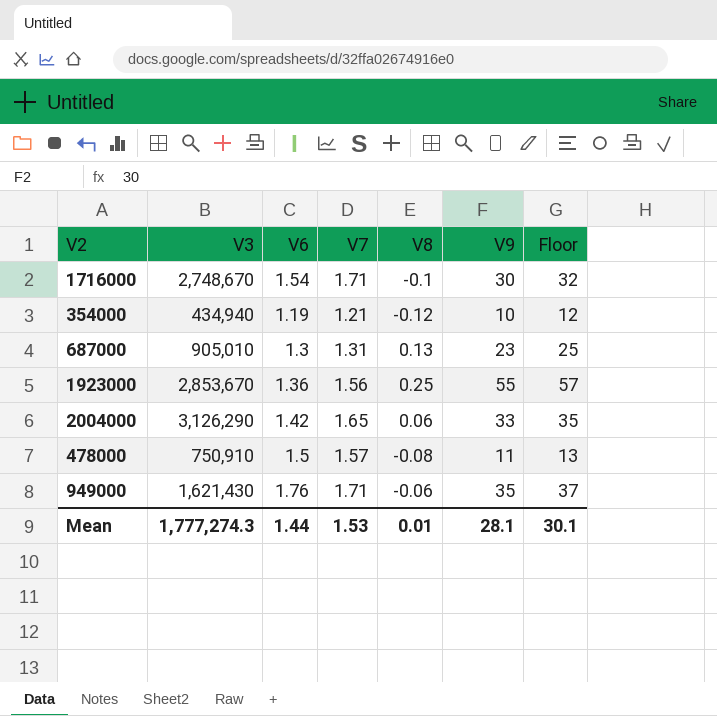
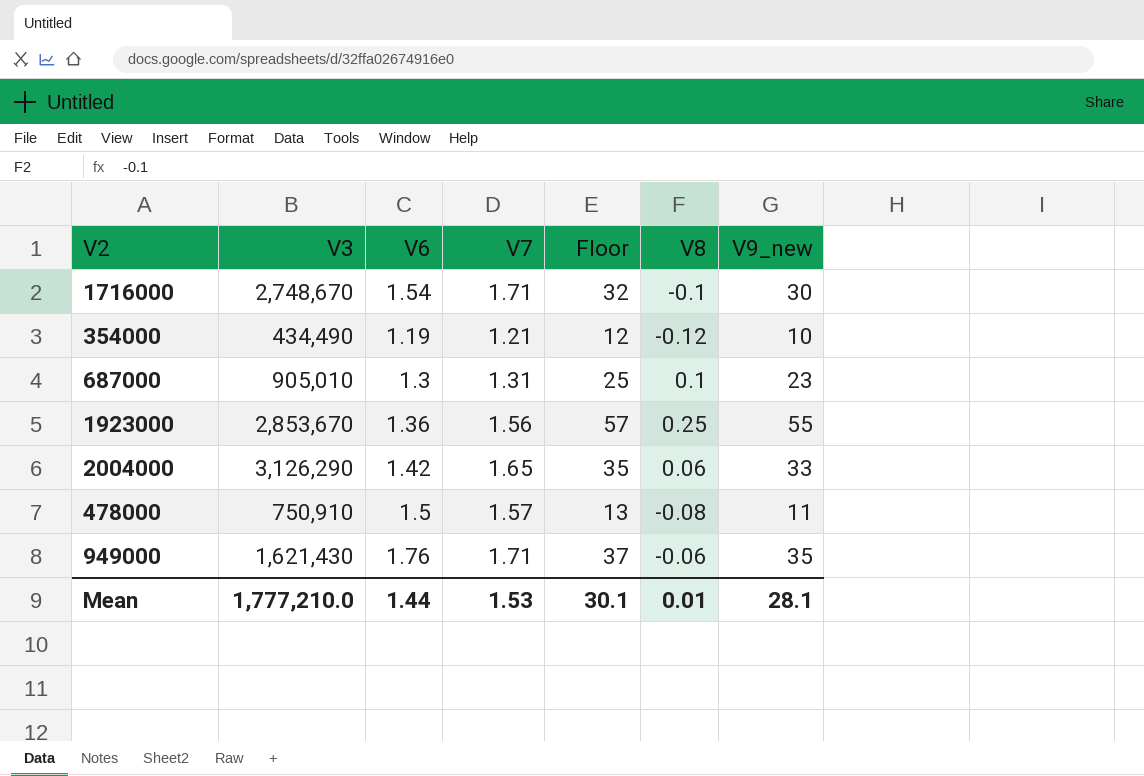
column Floor | position: 7 -> 5
column name: V9 -> V9_new
354000 | V3: 434,940 -> 434,490
687000 | V8: 0.13 -> 0.1
Mean | V3: 1,777,274.3 -> 1,777,210.0

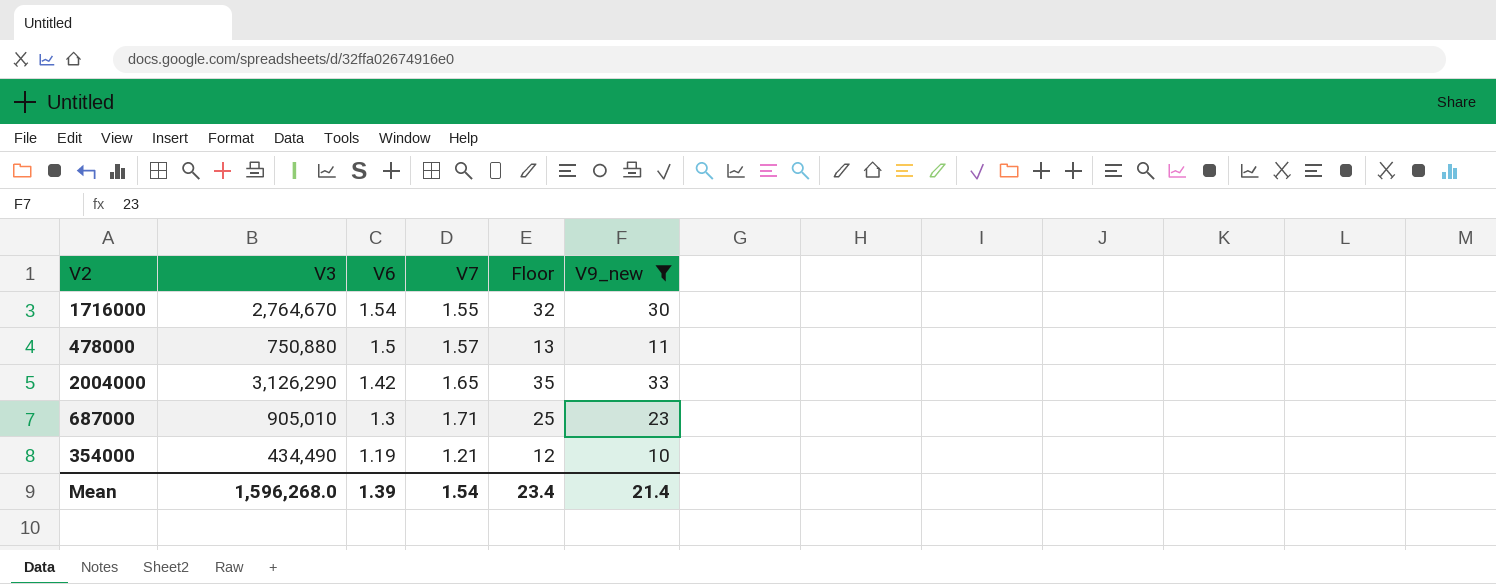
filter: none -> V9_new <= 33
row order: none -> V6 descending
column V8 | position: 6 -> none
1716000 | V3: 2,748,670 -> 2,764,670
1716000 | V7: 1.71 -> 1.55
478000 | V3: 750,910 -> 750,880
687000 | V7: 1.31 -> 1.71
Mean | V3: 1,777,210.0 -> 1,596,268.0
Mean | V6: 1.44 -> 1.39
Mean | V7: 1.53 -> 1.54
Mean | Floor: 30.1 -> 23.4
Mean | V9_new: 28.1 -> 21.4

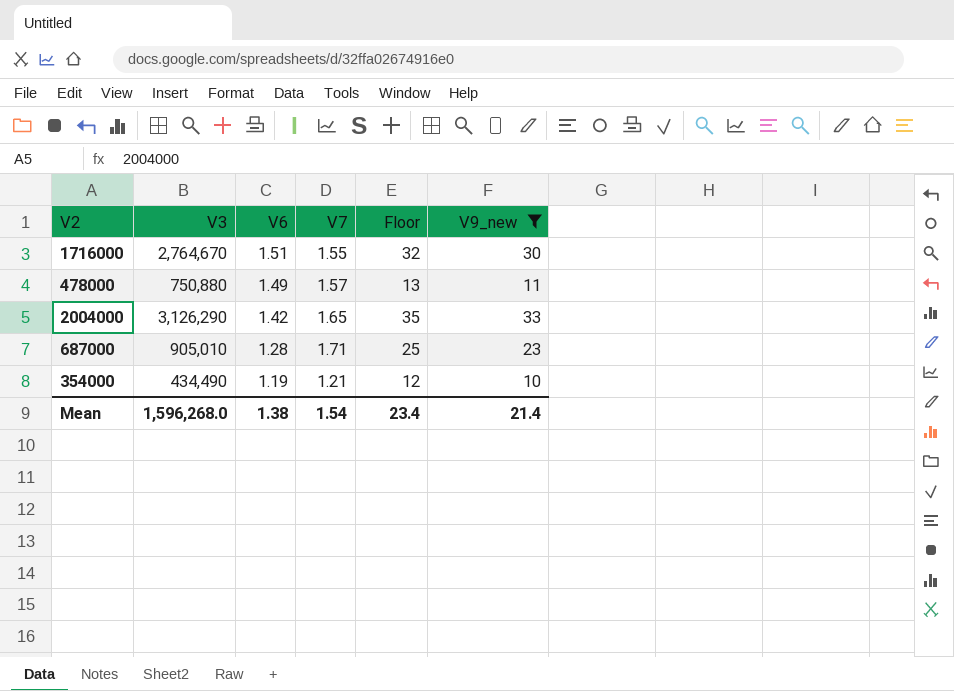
1716000 | V6: 1.54 -> 1.51
478000 | V6: 1.5 -> 1.49
687000 | V6: 1.3 -> 1.28
Mean | V6: 1.39 -> 1.38

